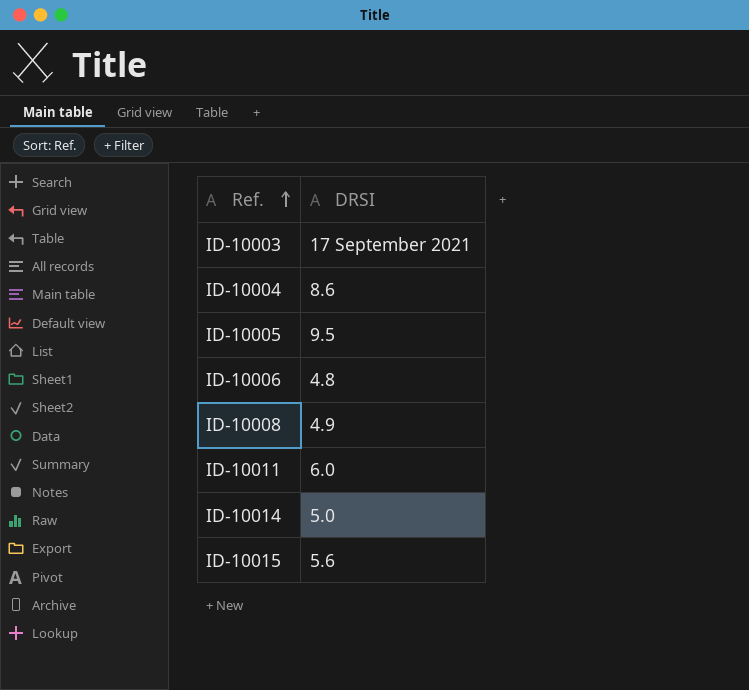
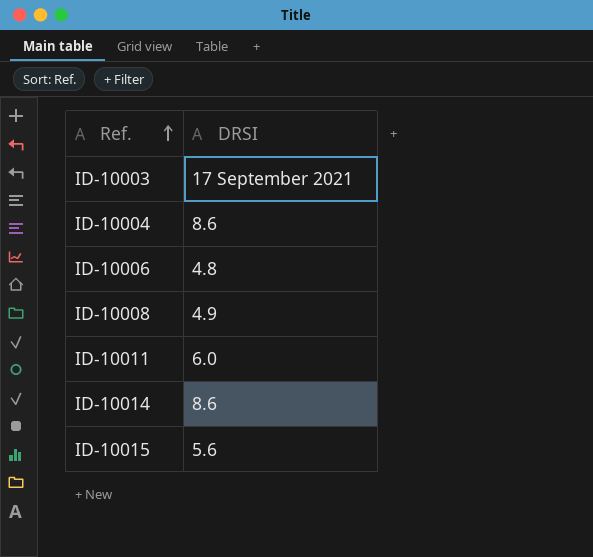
row ID-10005: 9.5 -> none
ID-10014 | DRSI: 5.0 -> 8.6

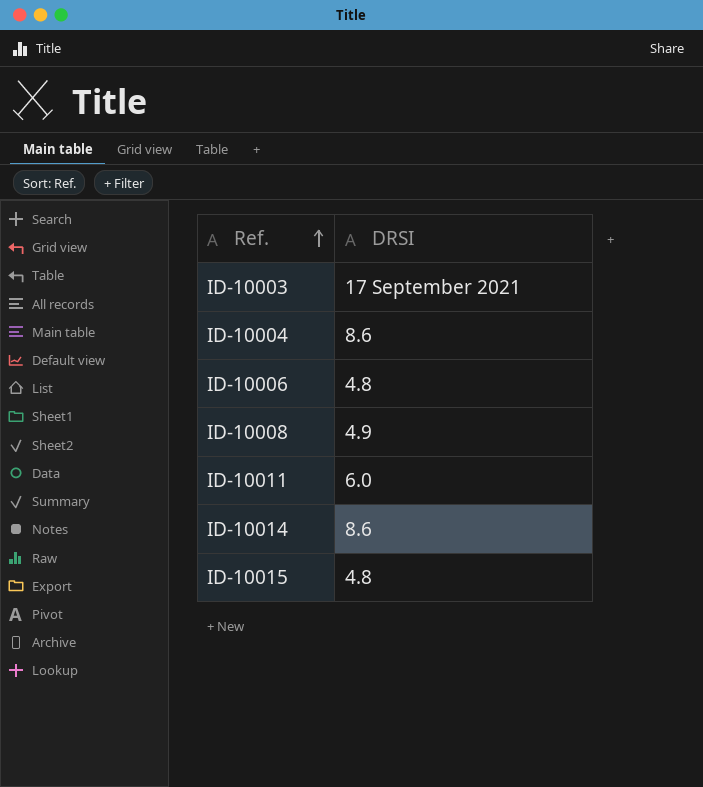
ID-10015 | DRSI: 5.6 -> 4.8

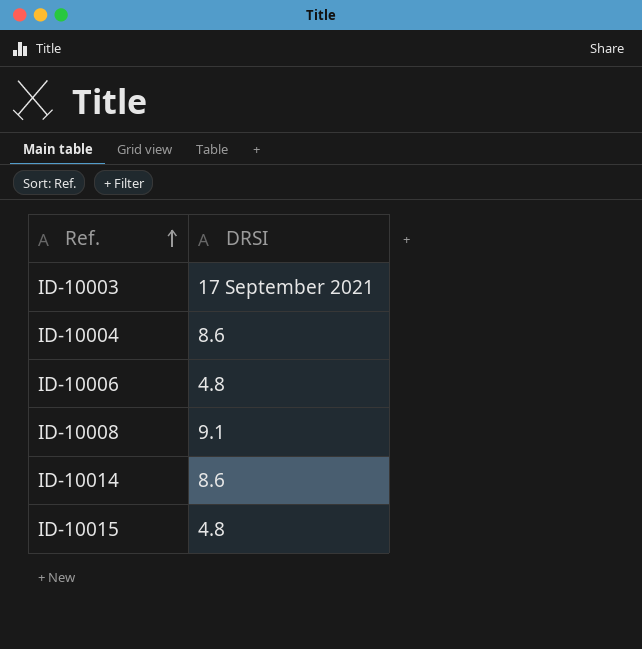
row ID-10011: 6.0 -> none
ID-10008 | DRSI: 4.9 -> 9.1

